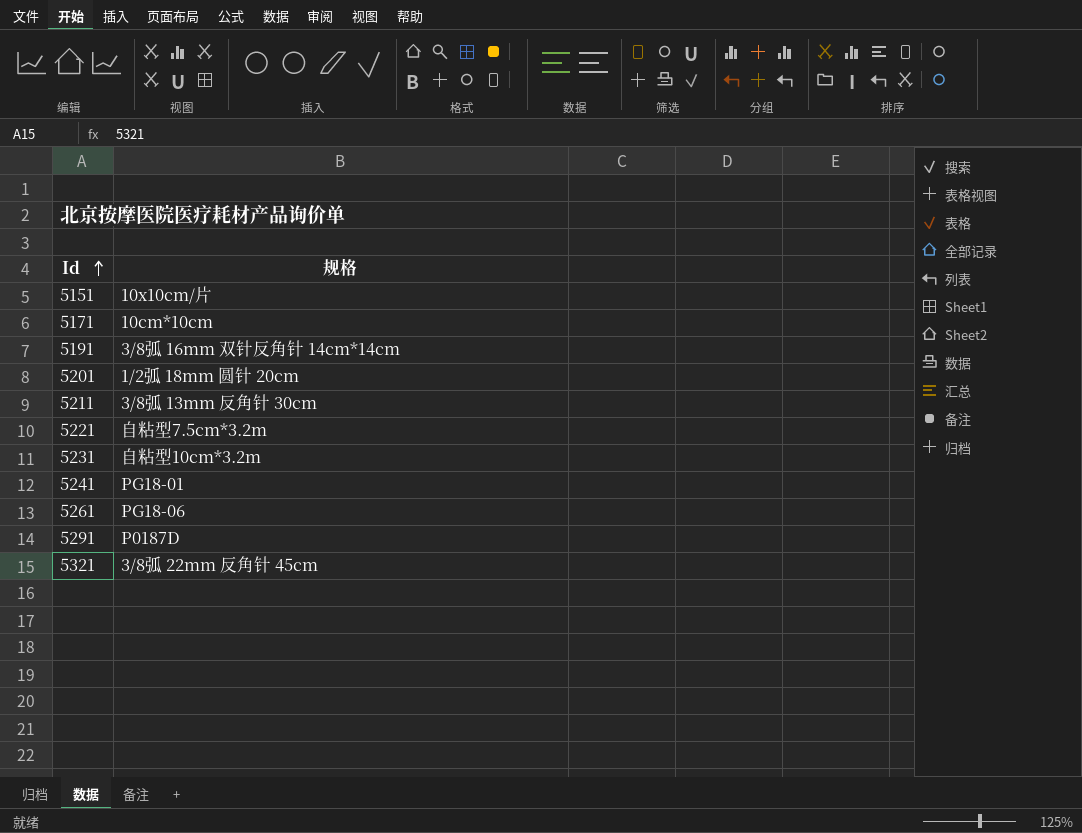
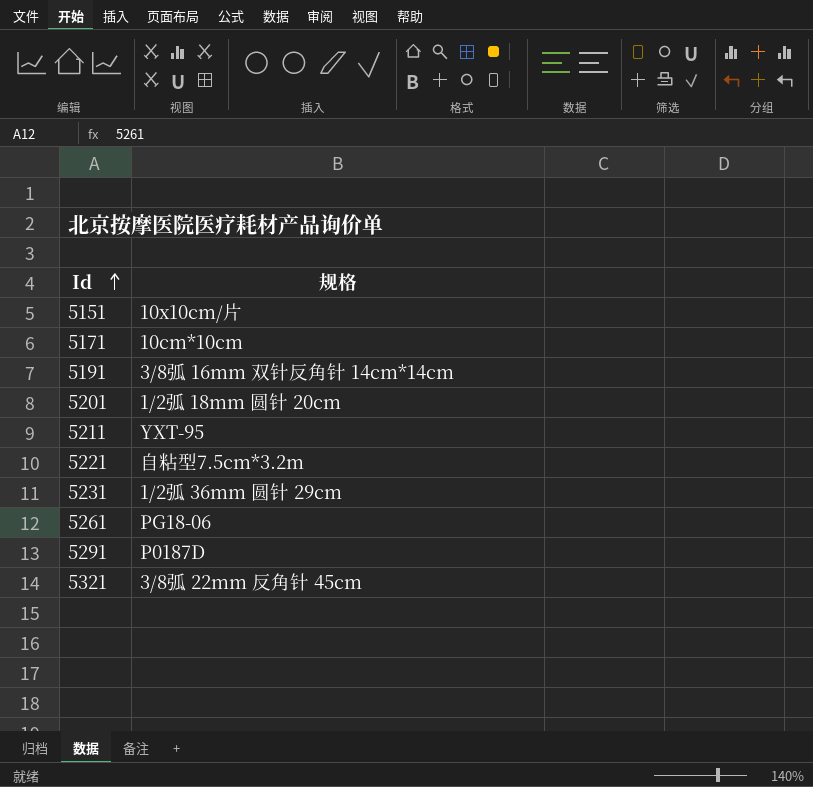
row 5241: PG18-01 -> none
5211 | 规格: 3/8弧 13mm 反角针 30cm -> YXT-95
5231 | 规格: 自粘型10cm*3.2m -> 1/2弧 36mm 圆针 29cm

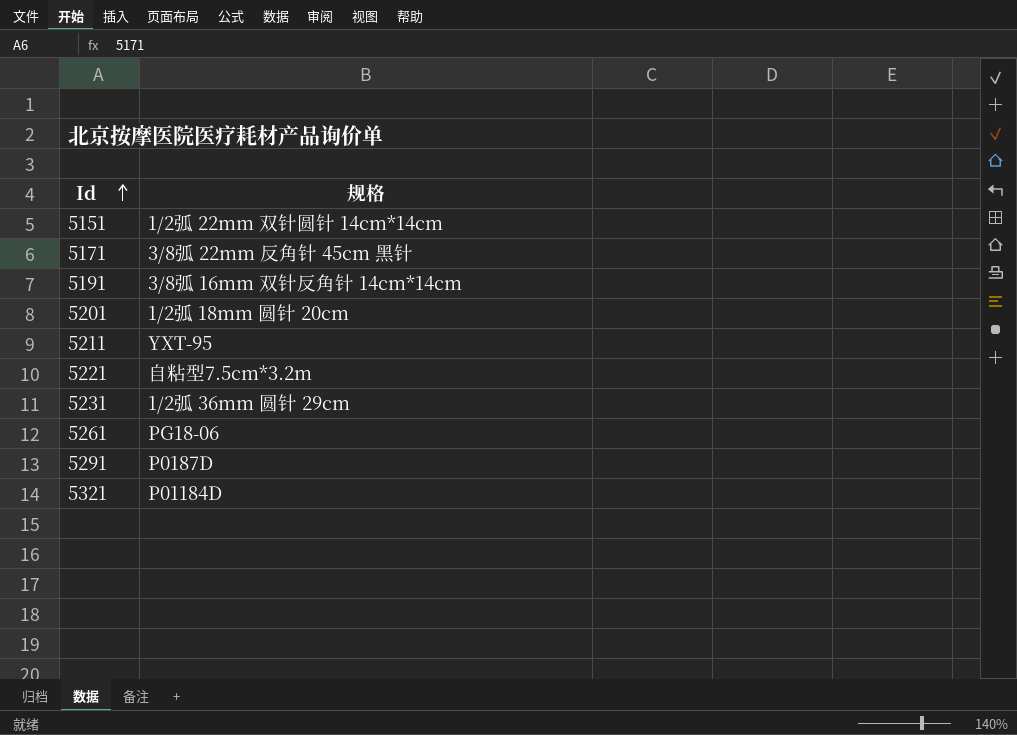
5151 | 规格: 10x10cm/片 -> 1/2弧 22mm 双针圆针 14cm*14cm
5171 | 规格: 10cm*10cm -> 3/8弧 22mm 反角针 45cm 黑针
5321 | 规格: 3/8弧 22mm 反角针 45cm -> P01184D

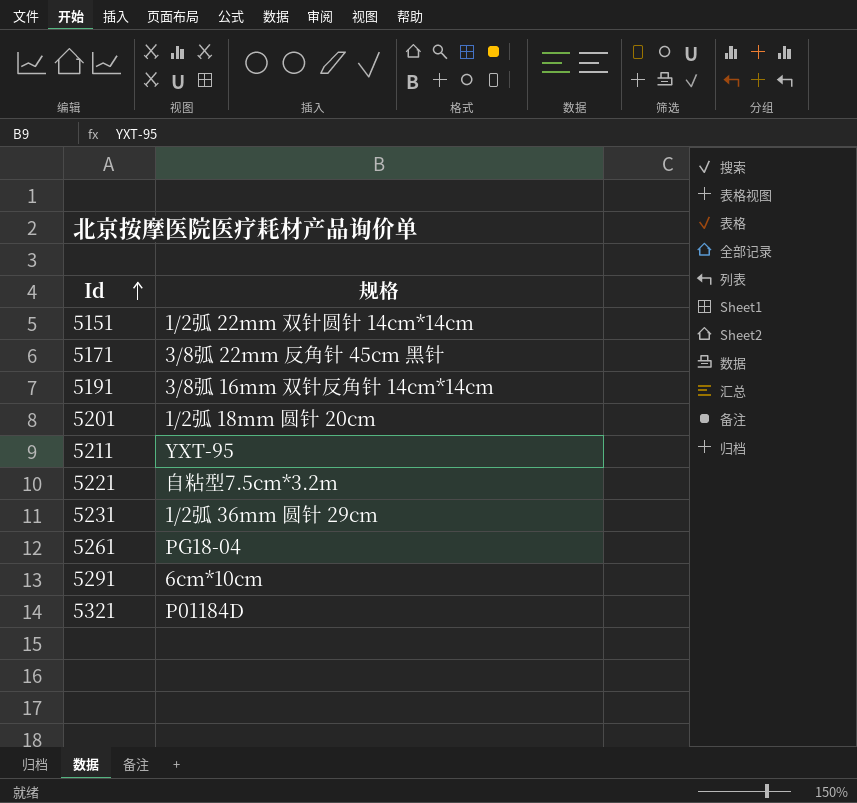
5261 | 规格: PG18-06 -> PG18-04
5291 | 规格: P0187D -> 6cm*10cm

